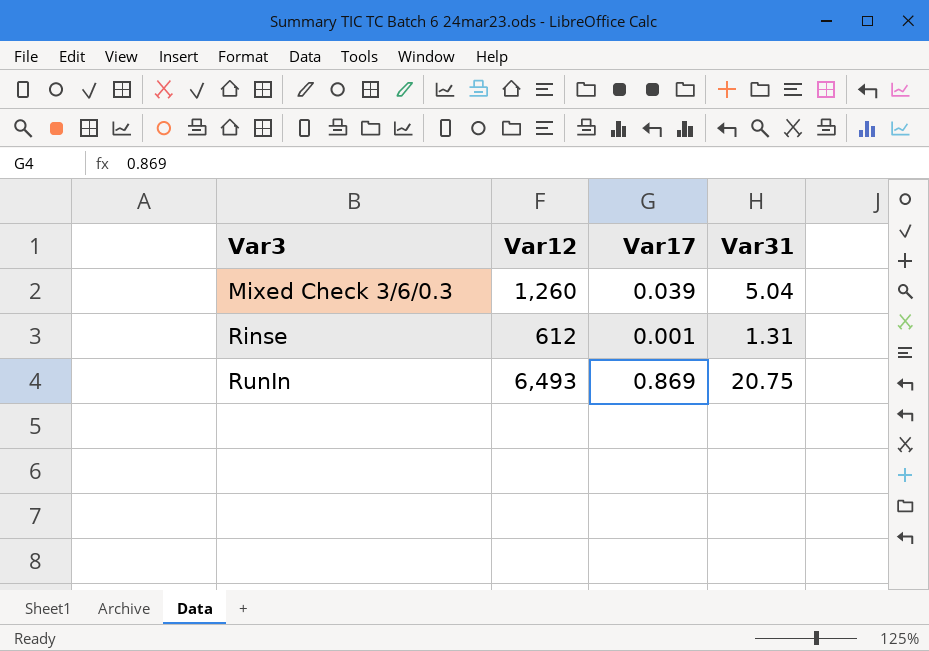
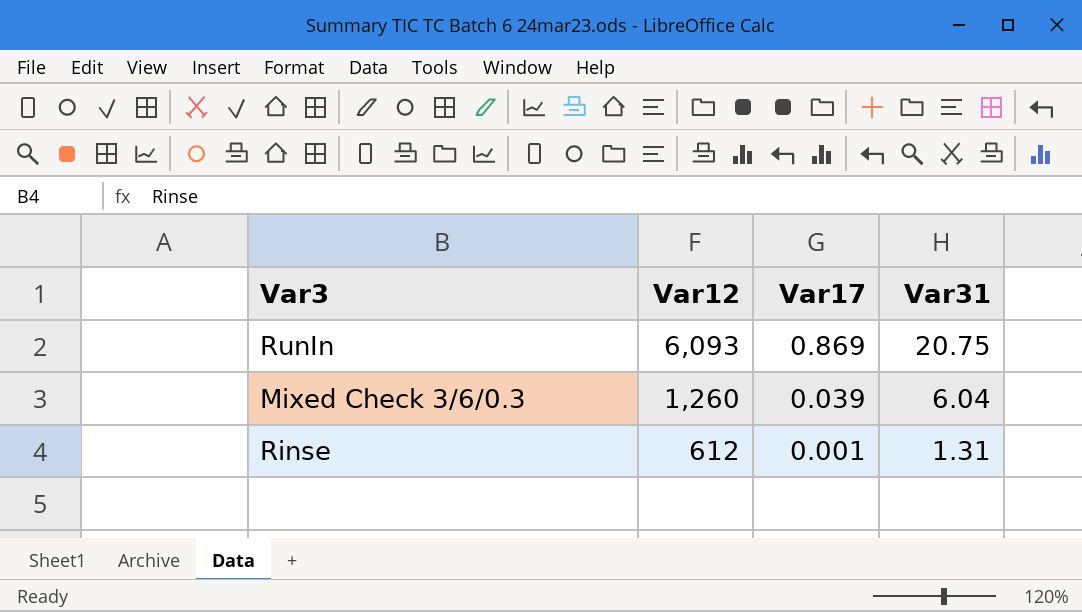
row order: Var3 ascending -> Var12 descending
RunIn | Var12: 6,493 -> 6,093
Mixed Check 3/6/0.3 | Var31: 5.04 -> 6.04

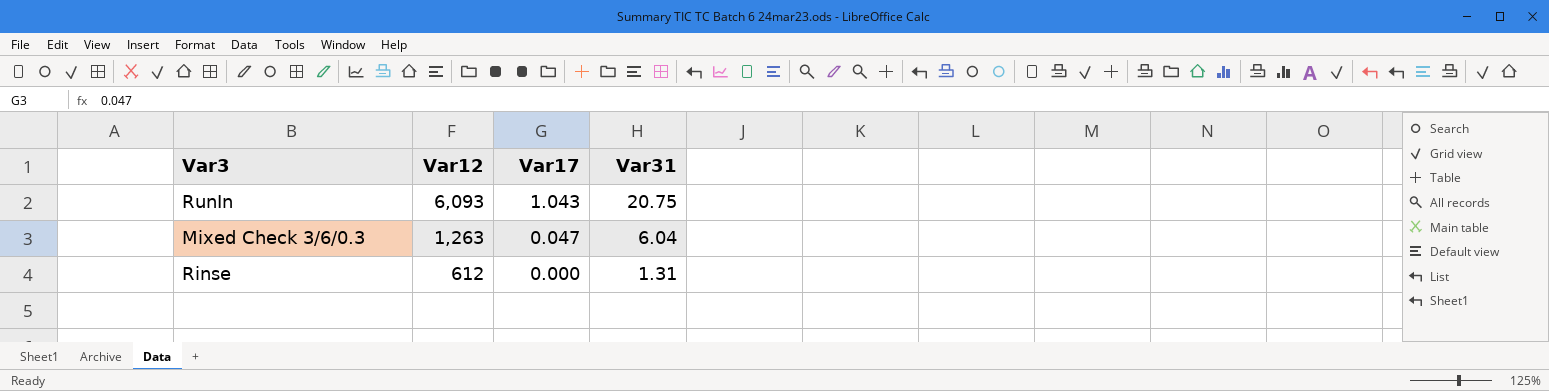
RunIn | Var17: 0.869 -> 1.043
Mixed Check 3/6/0.3 | Var12: 1,260 -> 1,263
Mixed Check 3/6/0.3 | Var17: 0.039 -> 0.047
Rinse | Var17: 0.001 -> 0.000

